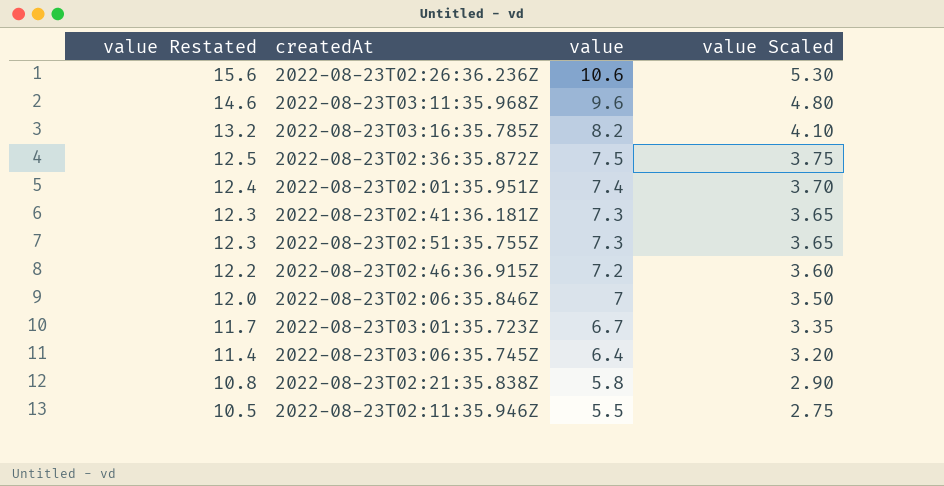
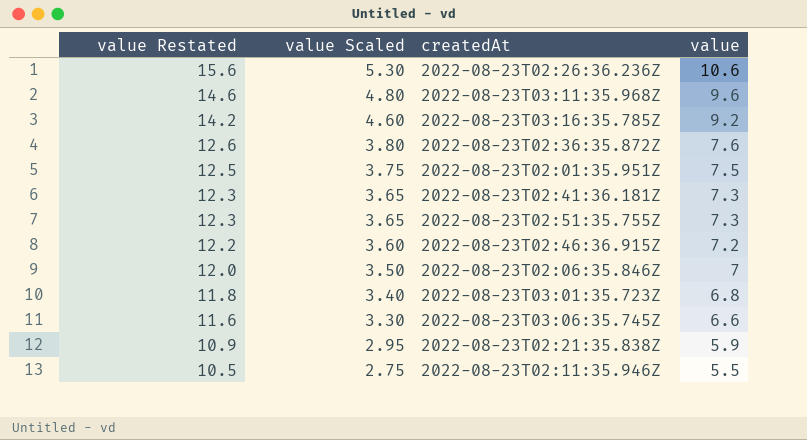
column value Scaled | position: 4 -> 2
2022-08-23T03:16:35.785Z | value Restated: 13.2 -> 14.2
2022-08-23T03:16:35.785Z | value Scaled: 4.10 -> 4.60
2022-08-23T03:16:35.785Z | value: 8.2 -> 9.2
2022-08-23T02:36:35.872Z | value Restated: 12.5 -> 12.6
2022-08-23T02:36:35.872Z | value Scaled: 3.75 -> 3.80
2022-08-23T02:36:35.872Z | value: 7.5 -> 7.6
2022-08-23T02:01:35.951Z | value Restated: 12.4 -> 12.5
2022-08-23T02:01:35.951Z | value Scaled: 3.70 -> 3.75
2022-08-23T02:01:35.951Z | value: 7.4 -> 7.5
2022-08-23T03:01:35.723Z | value Restated: 11.7 -> 11.8
2022-08-23T03:01:35.723Z | value Scaled: 3.35 -> 3.40
2022-08-23T03:01:35.723Z | value: 6.7 -> 6.8
2022-08-23T03:06:35.745Z | value Restated: 11.4 -> 11.6
2022-08-23T03:06:35.745Z | value Scaled: 3.20 -> 3.30
2022-08-23T03:06:35.745Z | value: 6.4 -> 6.6
2022-08-23T02:21:35.838Z | value Restated: 10.8 -> 10.9
2022-08-23T02:21:35.838Z | value Scaled: 2.90 -> 2.95
2022-08-23T02:21:35.838Z | value: 5.8 -> 5.9

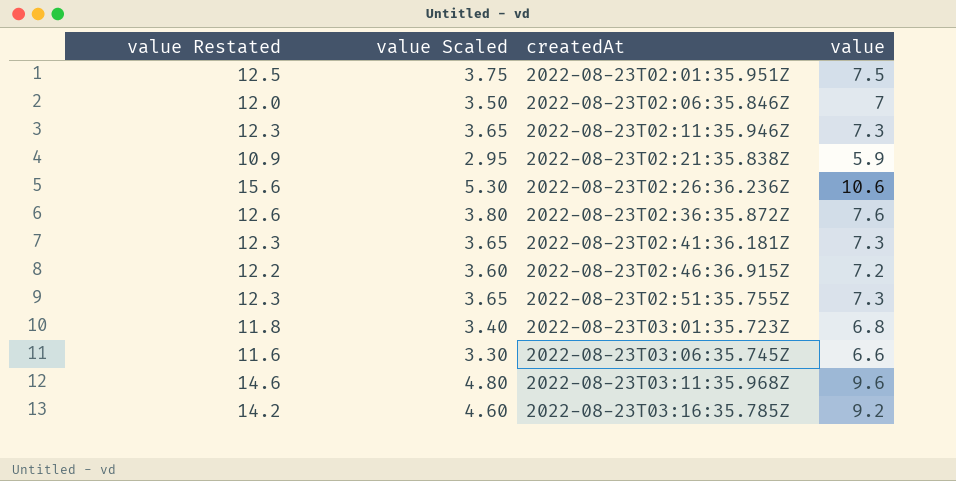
row order: value Restated descending -> createdAt ascending
2022-08-23T02:11:35.946Z | value Restated: 10.5 -> 12.3
2022-08-23T02:11:35.946Z | value Scaled: 2.75 -> 3.65
2022-08-23T02:11:35.946Z | value: 5.5 -> 7.3

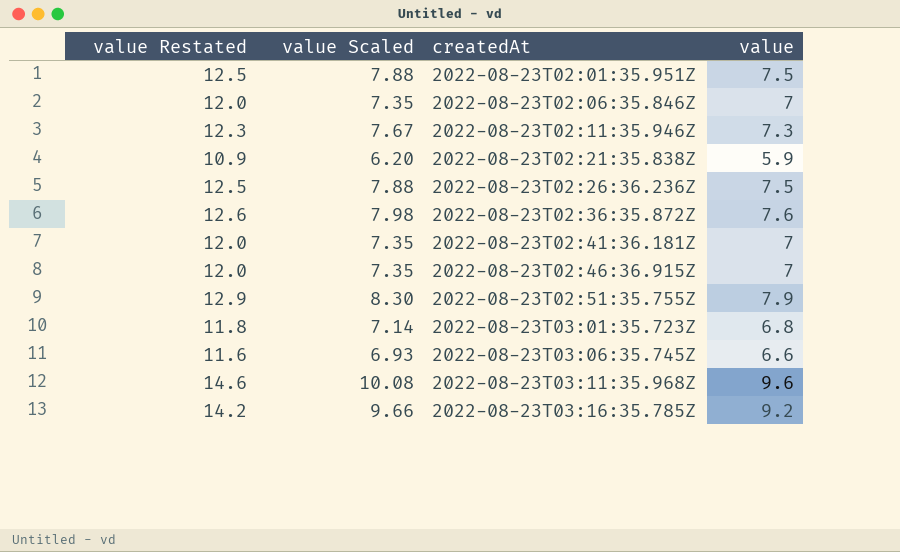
column value Scaled | formula: [value] * 0.5 -> [value] * 1.05
2022-08-23T02:26:36.236Z | value Restated: 15.6 -> 12.5
2022-08-23T02:26:36.236Z | value: 10.6 -> 7.5
2022-08-23T02:41:36.181Z | value Restated: 12.3 -> 12.0
2022-08-23T02:41:36.181Z | value: 7.3 -> 7
2022-08-23T02:46:36.915Z | value Restated: 12.2 -> 12.0
2022-08-23T02:46:36.915Z | value: 7.2 -> 7
2022-08-23T02:51:35.755Z | value Restated: 12.3 -> 12.9
2022-08-23T02:51:35.755Z | value: 7.3 -> 7.9

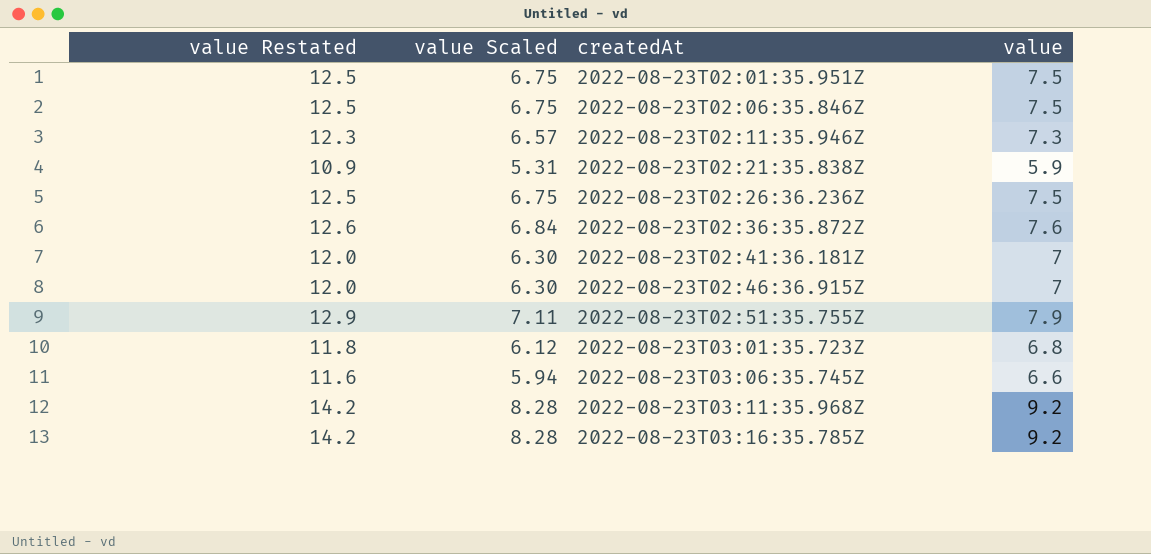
column value Scaled | formula: [value] * 1.05 -> [value] * 0.9
2022-08-23T02:06:35.846Z | value Restated: 12.0 -> 12.5
2022-08-23T02:06:35.846Z | value: 7 -> 7.5
2022-08-23T03:11:35.968Z | value Restated: 14.6 -> 14.2
2022-08-23T03:11:35.968Z | value: 9.6 -> 9.2

